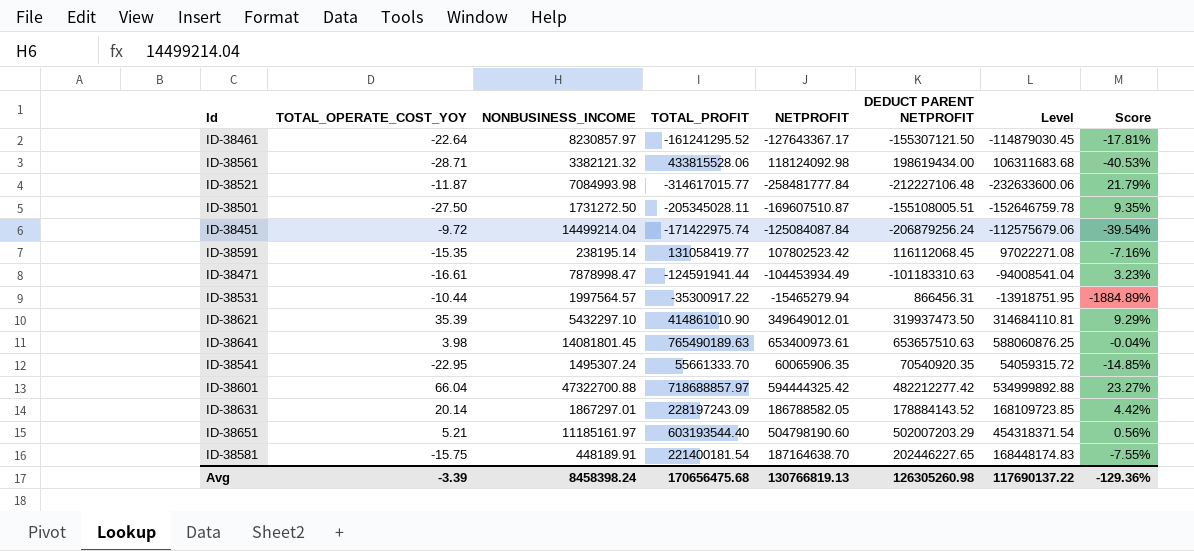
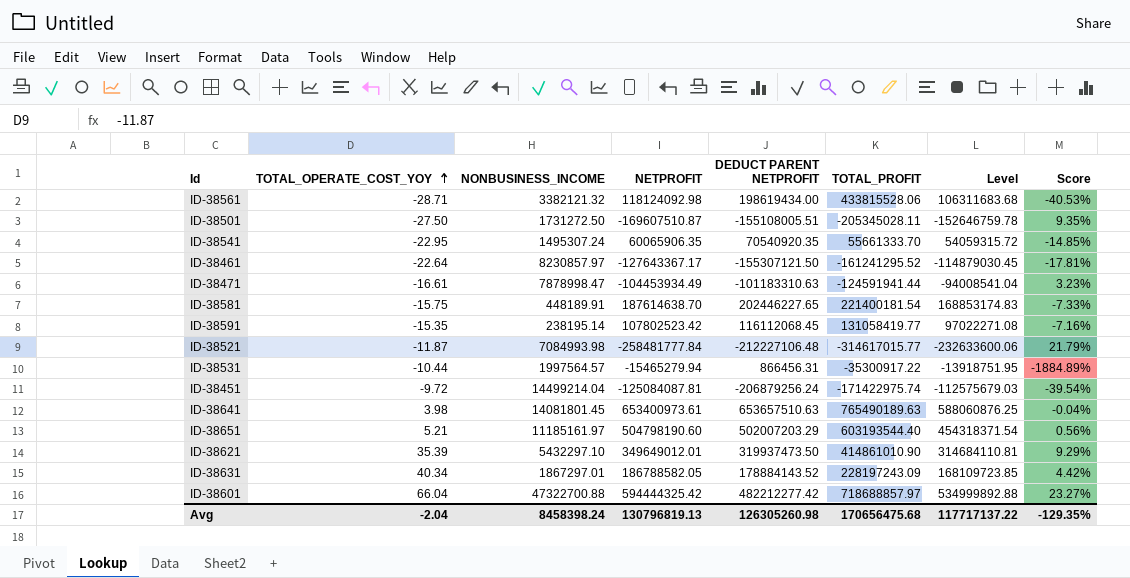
row order: none -> TOTAL_OPERATE_COST_YOY ascending
column TOTAL_PROFIT | position: 4 -> 6
ID-38581 | NETPROFIT: 187164638.70 -> 187614638.70
ID-38581 | Level: 168448174.83 -> 168853174.83
ID-38581 | Score: -7.55% -> -7.33%
ID-38451 | NETPROFIT: -125084087.84 -> -125084087.81
ID-38451 | Level: -112575679.06 -> -112575679.03
ID-38631 | TOTAL_OPERATE_COST_YOY: 20.14 -> 40.34
Avg | TOTAL_OPERATE_COST_YOY: -3.39 -> -2.04
Avg | NETPROFIT: 130766819.13 -> 130796819.13
Avg | Level: 117690137.22 -> 117717137.22
Avg | Score: -129.36% -> -129.35%

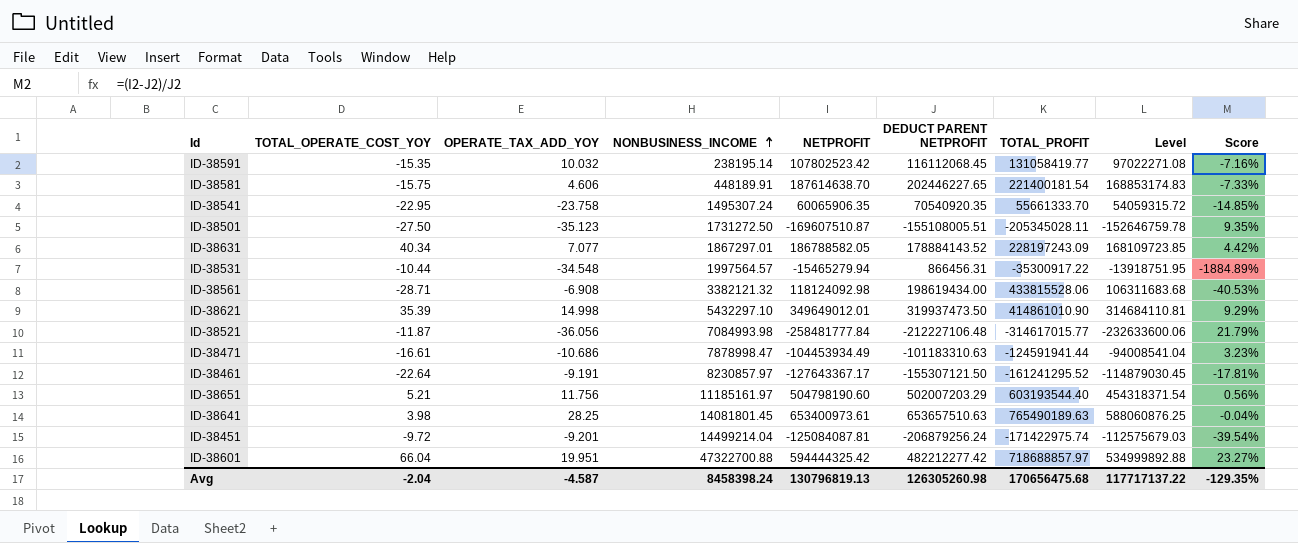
row order: TOTAL_OPERATE_COST_YOY ascending -> NONBUSINESS_INCOME ascending
column OPERATE_TAX_ADD_YOY | position: none -> 3

